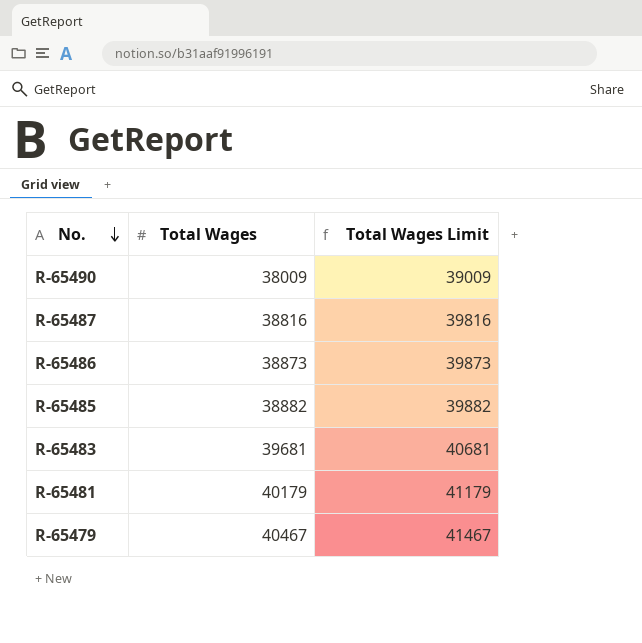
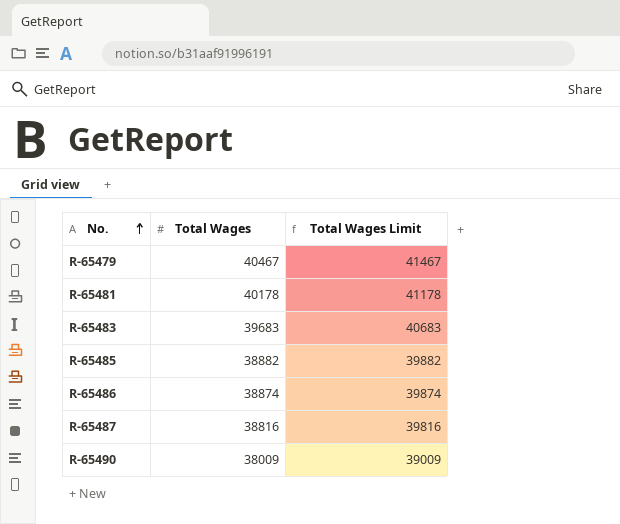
row order: No. descending -> No. ascending
R-65481 | Total Wages: 40179 -> 40178
R-65481 | Total Wages Limit: 41179 -> 41178
R-65483 | Total Wages: 39681 -> 39683
R-65483 | Total Wages Limit: 40681 -> 40683
R-65486 | Total Wages: 38873 -> 38874
R-65486 | Total Wages Limit: 39873 -> 39874

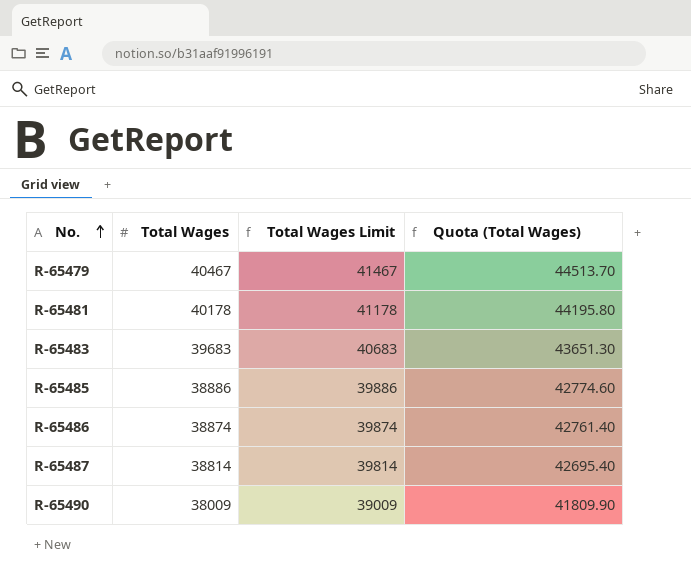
column Quota (Total Wages) | formula: none -> [Total Wages] * 1.1
R-65485 | Total Wages: 38882 -> 38886
R-65485 | Total Wages Limit: 39882 -> 39886
R-65487 | Total Wages: 38816 -> 38814
R-65487 | Total Wages Limit: 39816 -> 39814

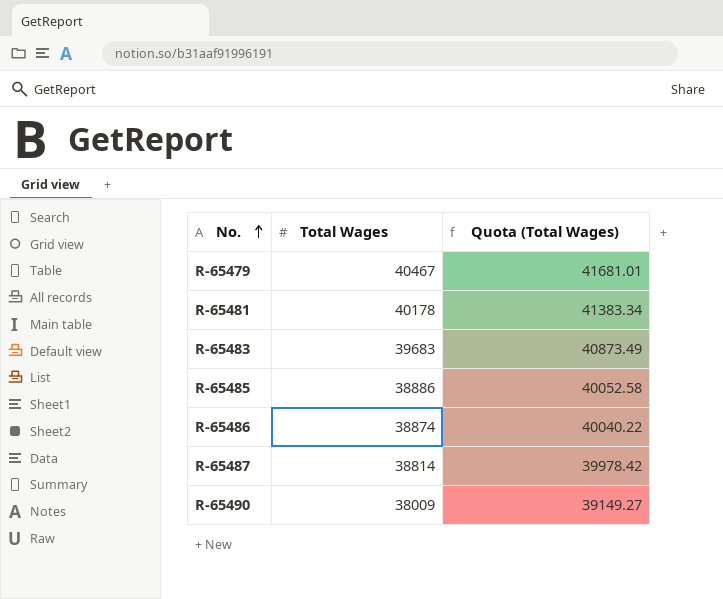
column Total Wages Limit | formula: [Total Wages] + 1000 -> none
column Quota (Total Wages) | formula: [Total Wages] * 1.1 -> [Total Wages] * 1.03

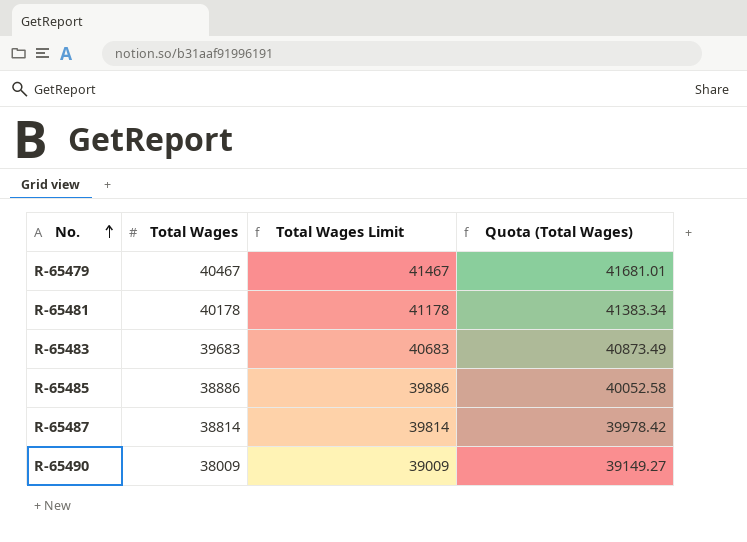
column Total Wages Limit | formula: none -> [Total Wages] + 1000
row R-65486: 38874 | 40040.22 -> none

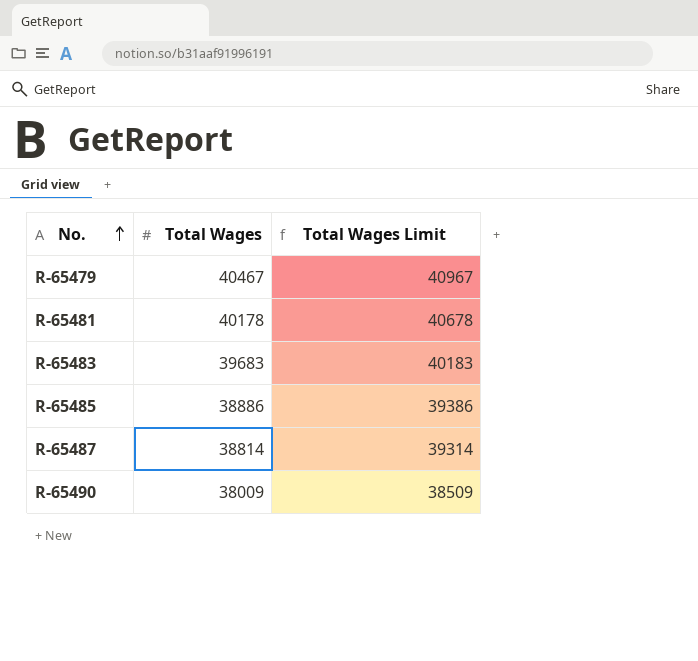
column Quota (Total Wages) | formula: [Total Wages] * 1.03 -> none
column Total Wages Limit | formula: [Total Wages] + 1000 -> [Total Wages] + 500

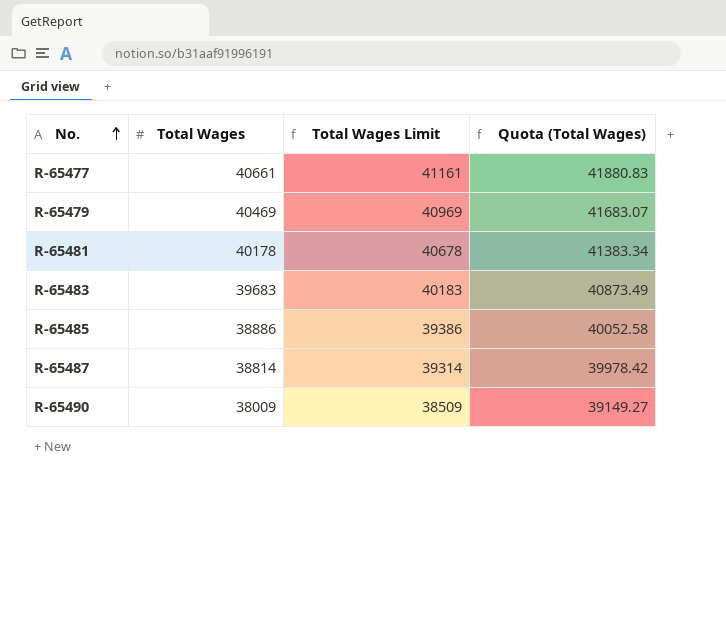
column Quota (Total Wages) | formula: none -> [Total Wages] * 1.03
row R-65477: none -> 40661 | 41161 | 41880.83
R-65479 | Total Wages: 40467 -> 40469
R-65479 | Total Wages Limit: 40967 -> 40969

